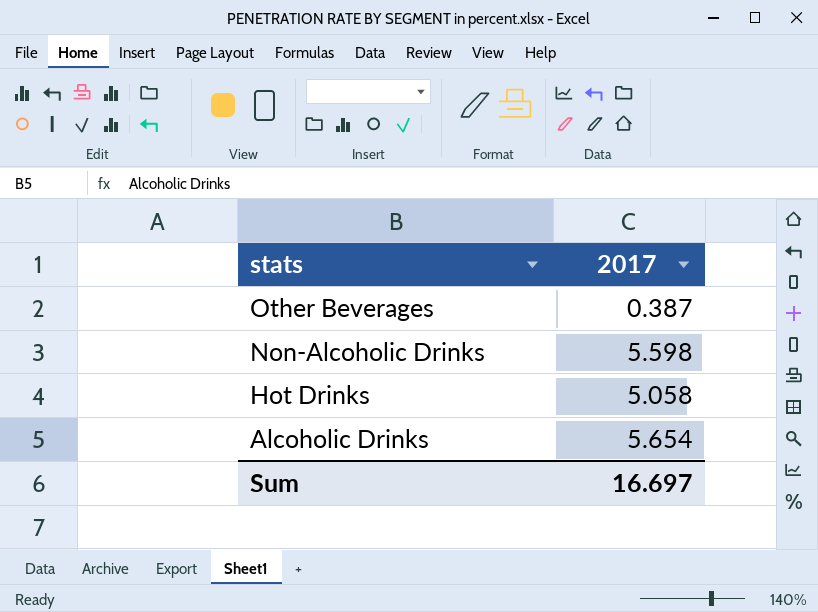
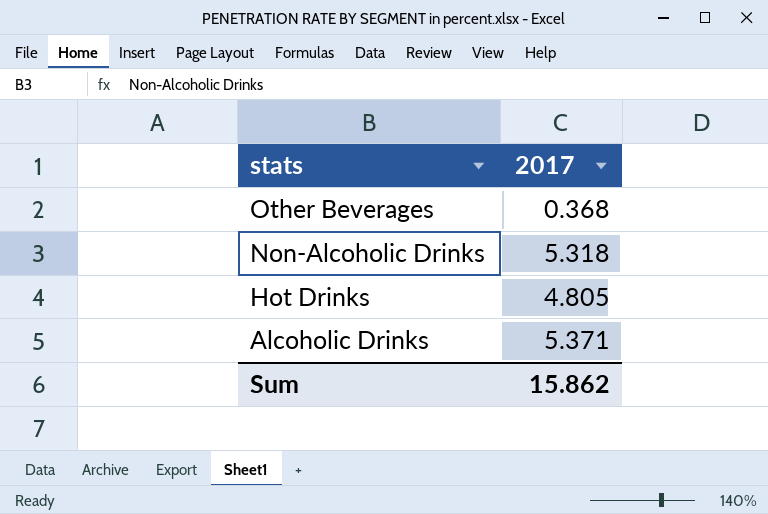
Other Beverages | 2017: 0.387 -> 0.368
Non-Alcoholic Drinks | 2017: 5.598 -> 5.318
Hot Drinks | 2017: 5.058 -> 4.805
Alcoholic Drinks | 2017: 5.654 -> 5.371
Sum | 2017: 16.697 -> 15.862

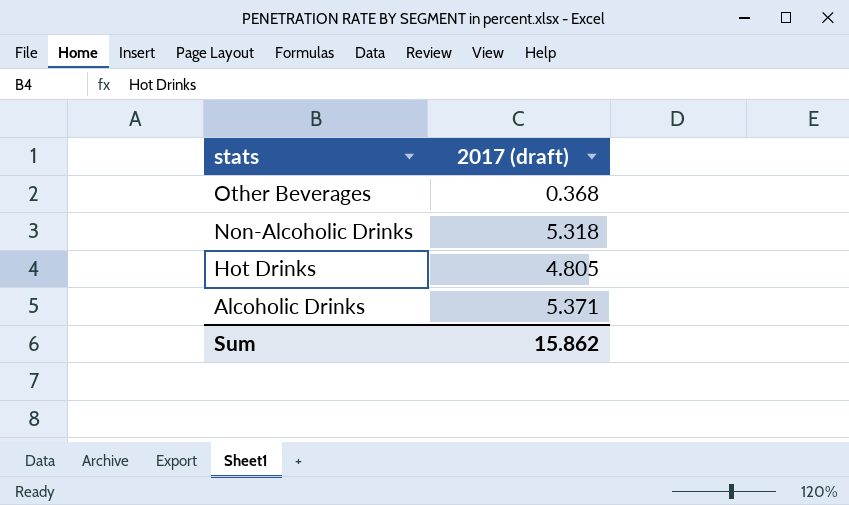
column name: 2017 -> 2017 (draft)

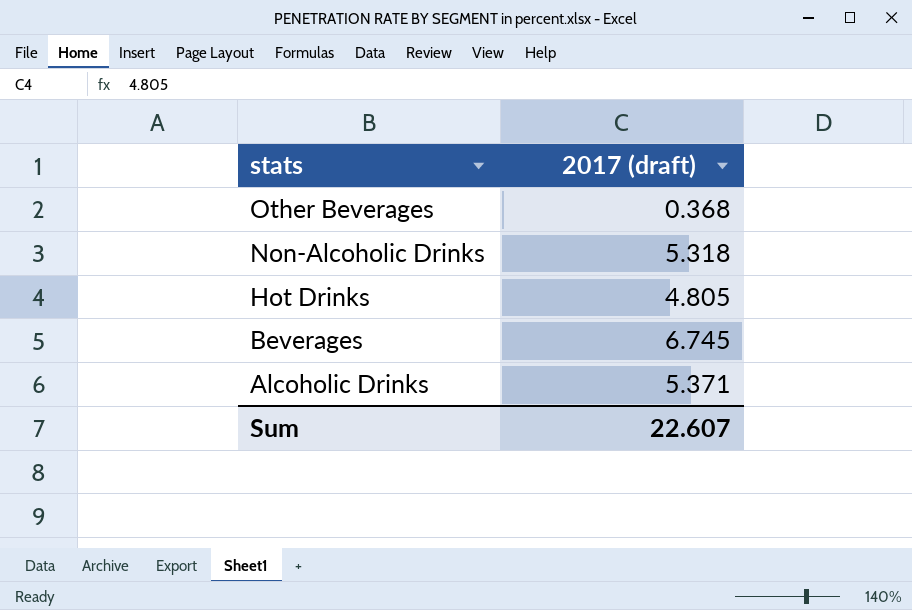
row Beverages: none -> 6.745
Sum | 2017 (draft): 15.862 -> 22.607

